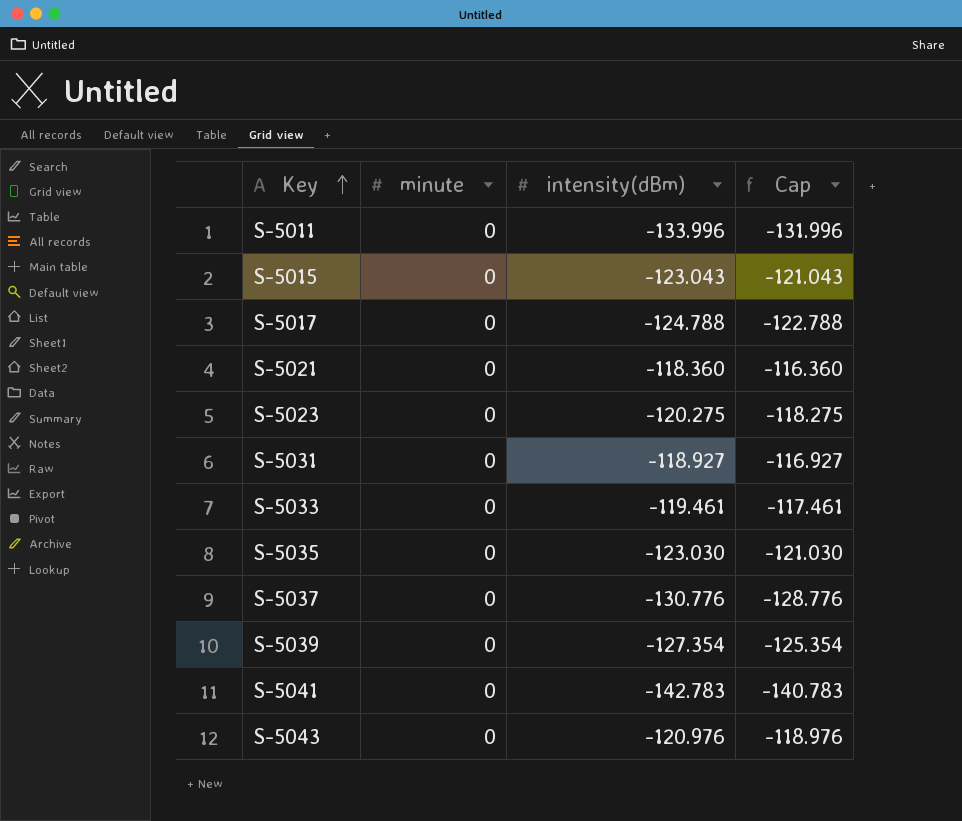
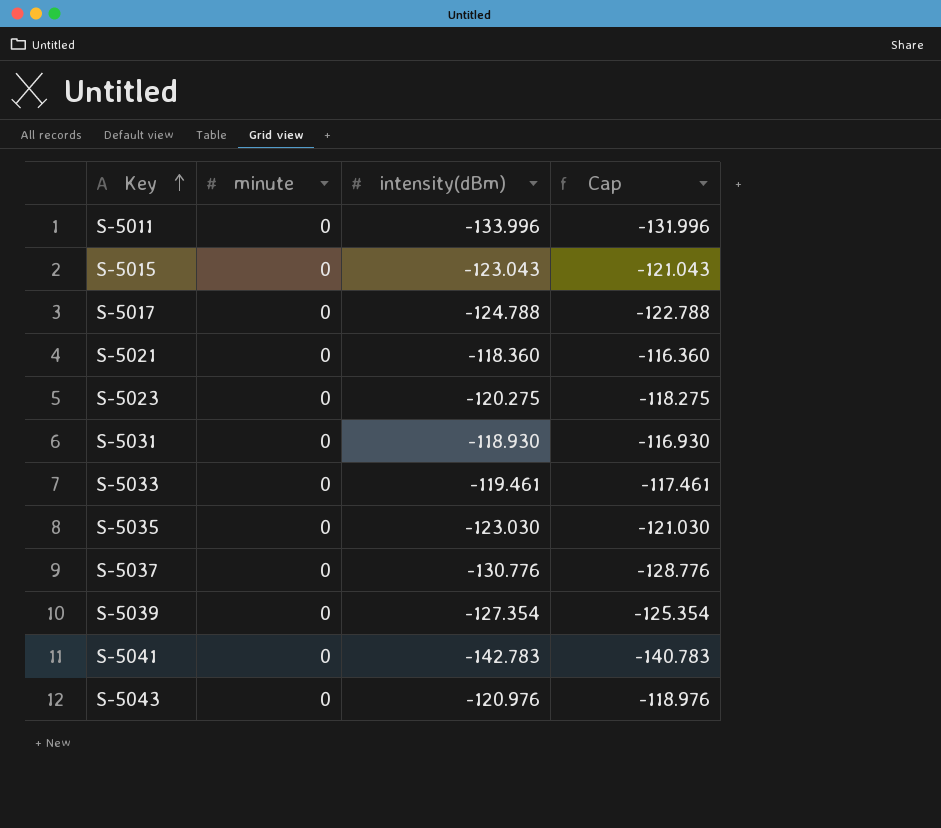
S-5031 | intensity(dBm): -118.927 -> -118.930
S-5031 | Cap: -116.927 -> -116.930

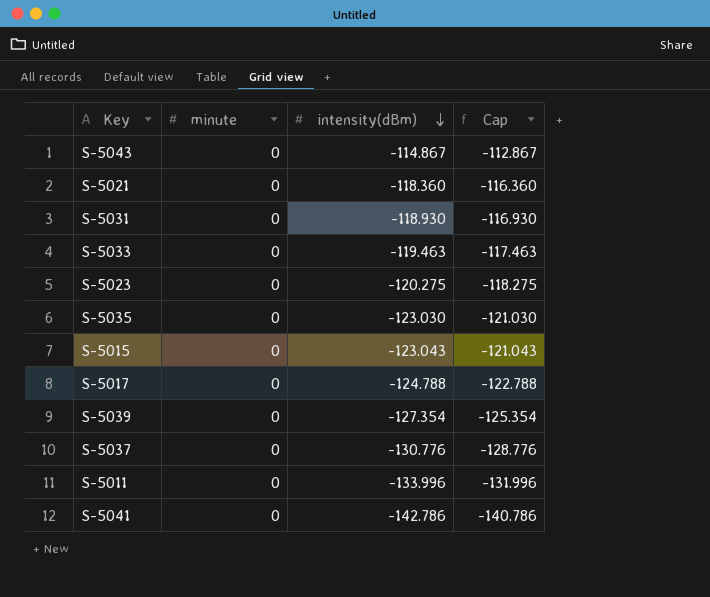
row order: Key ascending -> intensity(dBm) descending
S-5043 | intensity(dBm): -120.976 -> -114.867
S-5043 | Cap: -118.976 -> -112.867
S-5033 | intensity(dBm): -119.461 -> -119.463
S-5033 | Cap: -117.461 -> -117.463
S-5041 | intensity(dBm): -142.783 -> -142.786
S-5041 | Cap: -140.783 -> -140.786

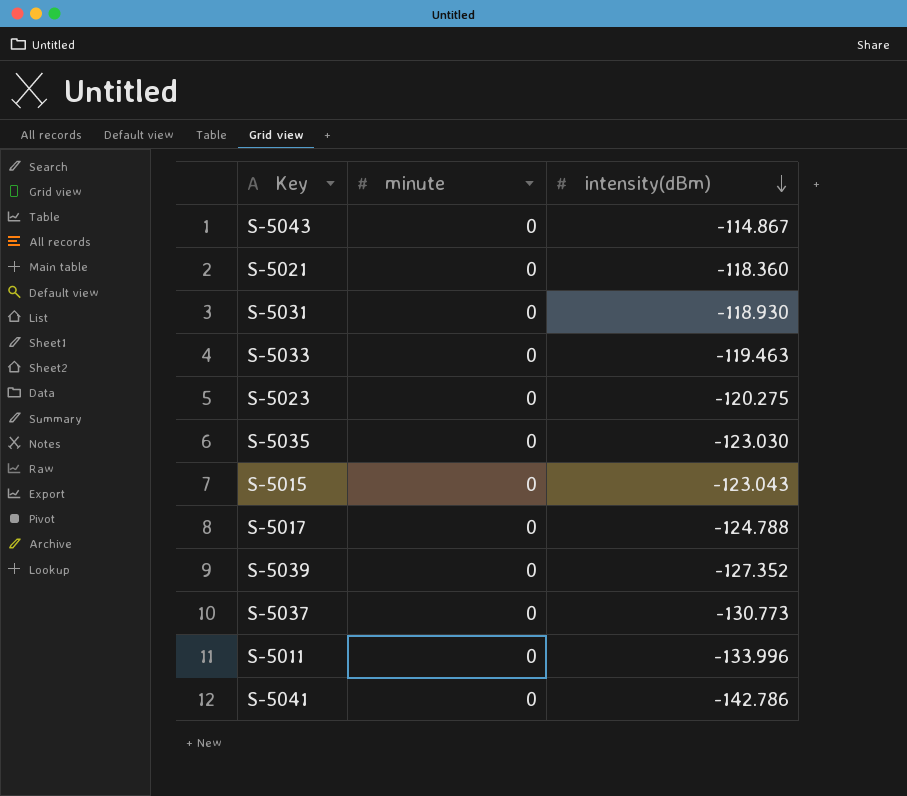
column Cap | formula: [intensity(dBm)] + 2 -> none
S-5039 | intensity(dBm): -127.354 -> -127.352
S-5037 | intensity(dBm): -130.776 -> -130.773

